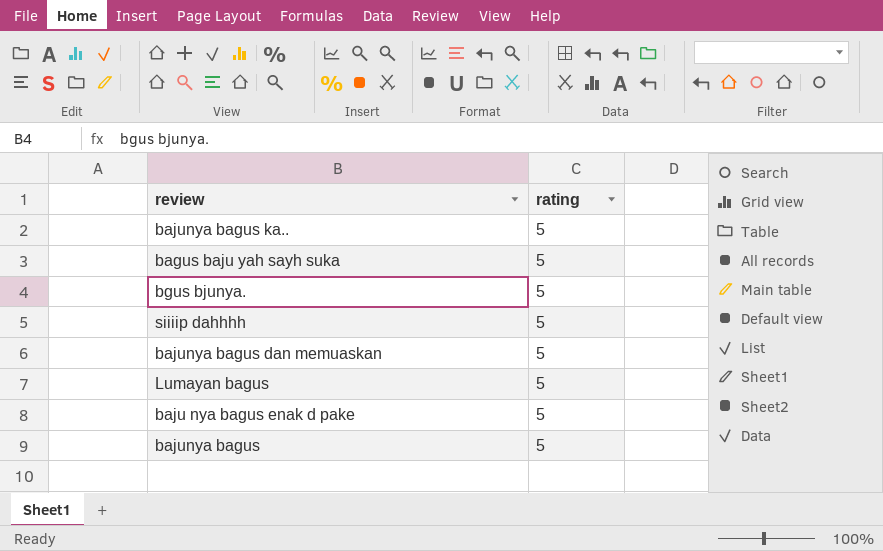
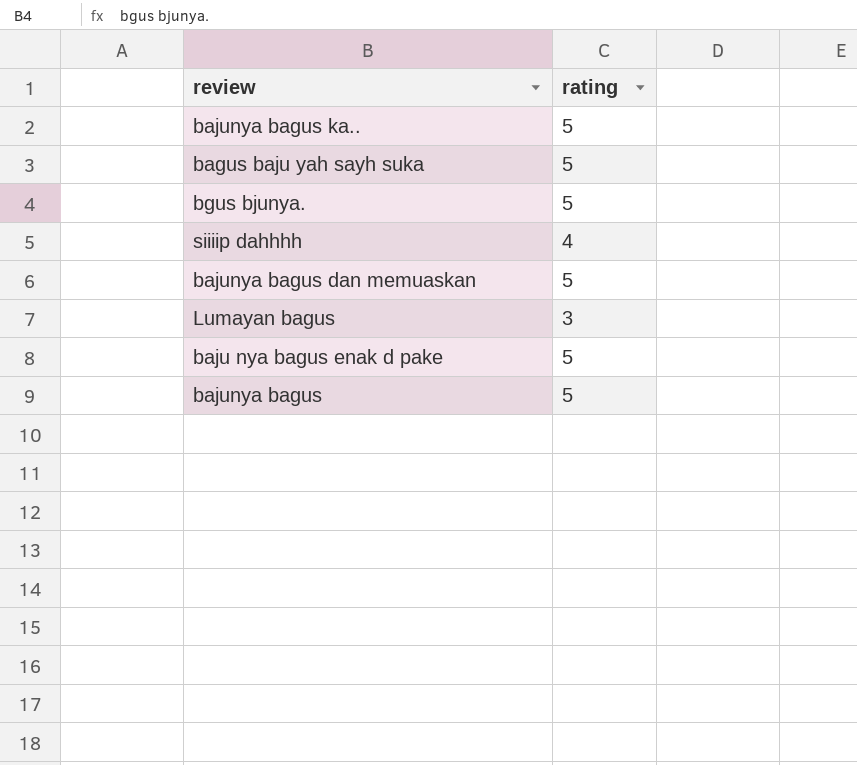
siiiip dahhhh | rating: 5 -> 4
Lumayan bagus | rating: 5 -> 3

